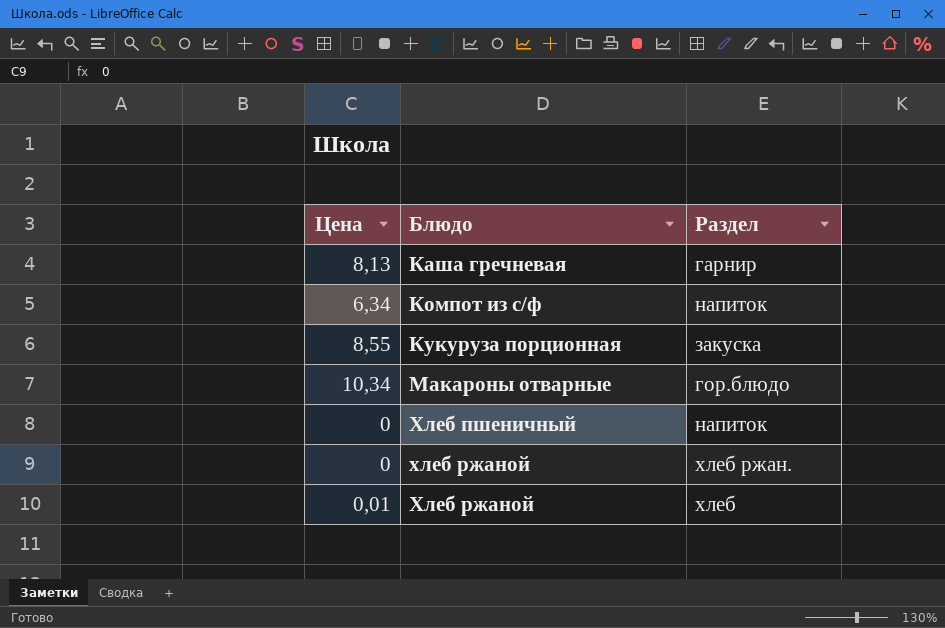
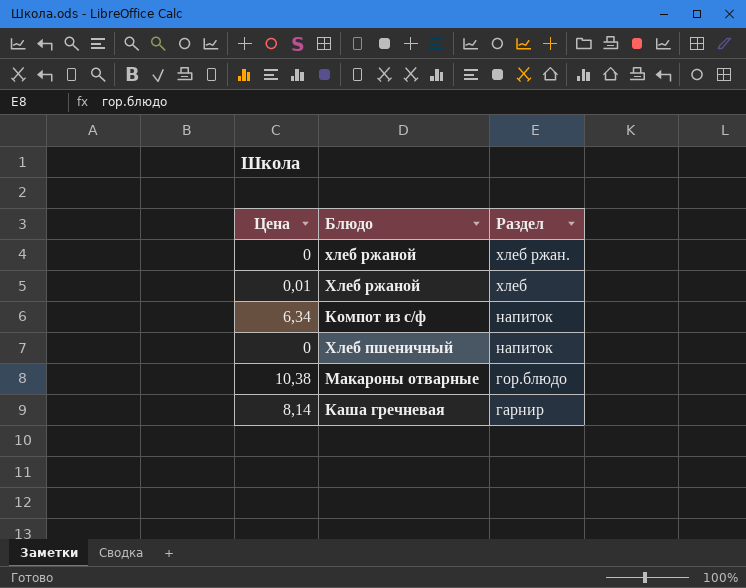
row order: Блюдо ascending -> Раздел descending
row Кукуруза порционная: 8,55 | закуска -> none
Макароны отварные | Цена: 10,34 -> 10,38
Каша гречневая | Цена: 8,13 -> 8,14

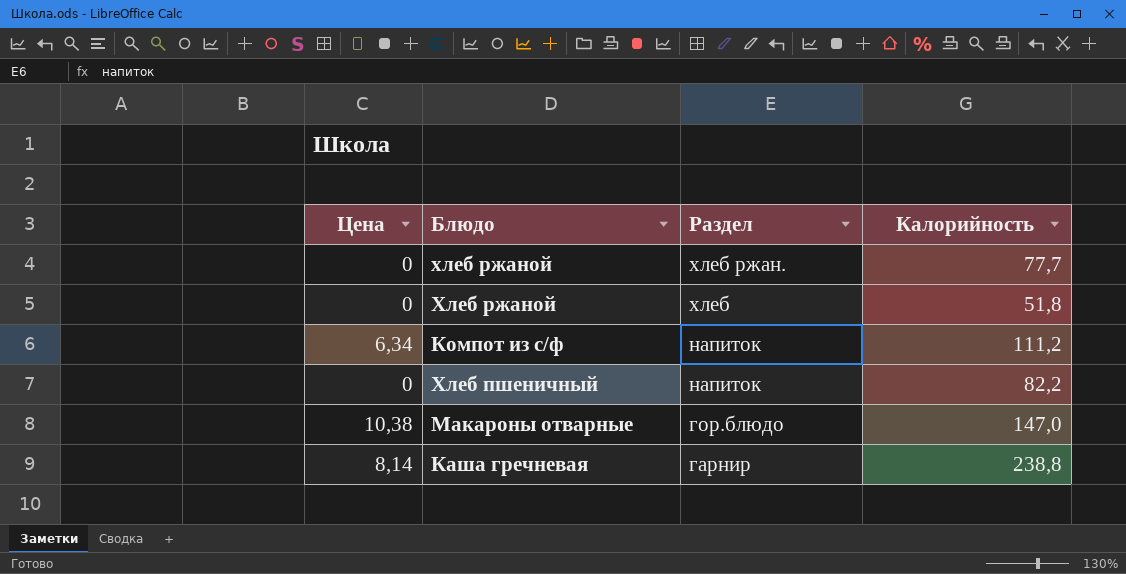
column Калорийность | position: none -> 4
Хлеб ржаной | Цена: 0,01 -> 0

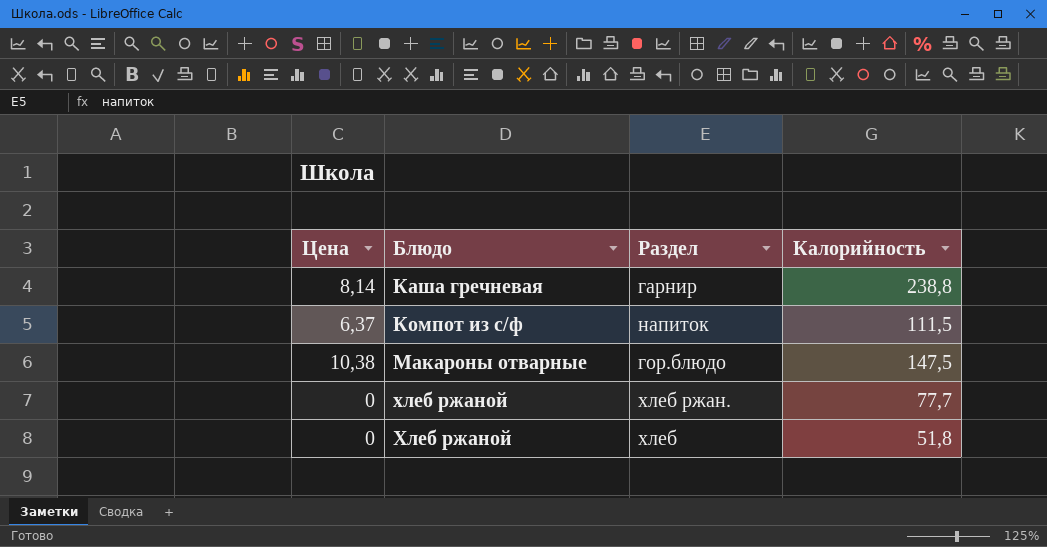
row order: Раздел descending -> Блюдо ascending
row Хлеб пшеничный: 0 | напиток | 82,2 -> none
Компот из с/ф | Цена: 6,34 -> 6,37
Компот из с/ф | Калорийность: 111,2 -> 111,5
Макароны отварные | Калорийность: 147,0 -> 147,5

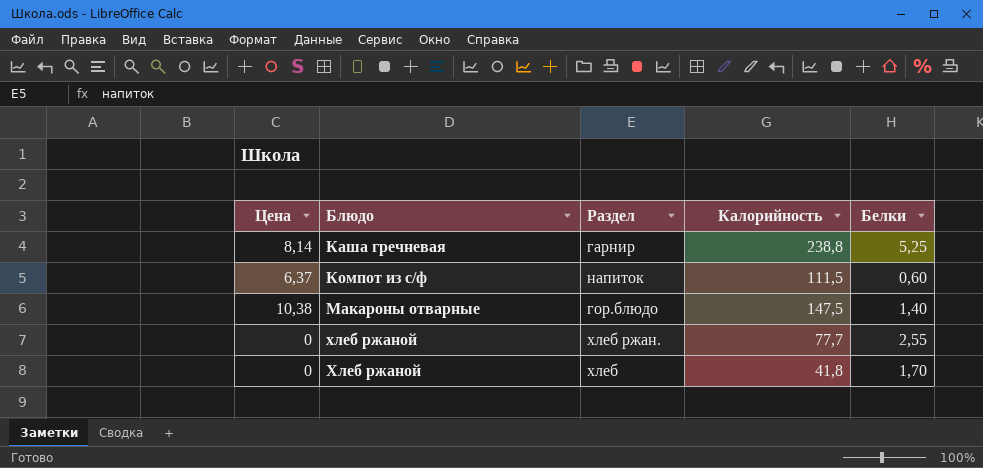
column Белки | position: none -> 5
Хлеб ржаной | Калорийность: 51,8 -> 41,8

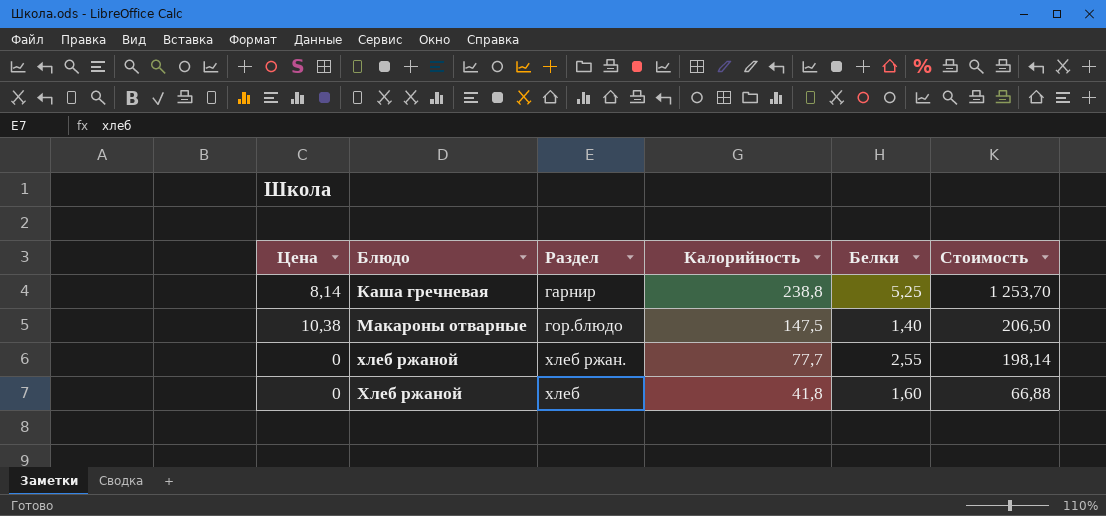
column Стоимость | formula: none -> [Калорийность] * [Белки]
row Компот из с/ф: 6,37 | напиток | 111,5 | 0,60 -> none
Хлеб ржаной | Белки: 1,70 -> 1,60

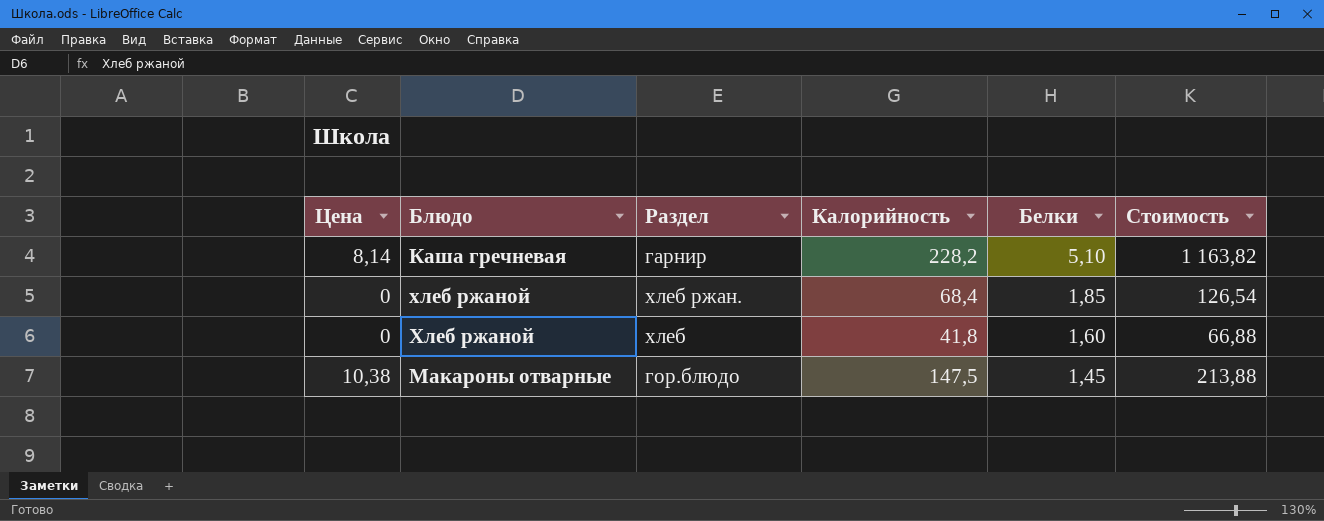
row order: Блюдо ascending -> Белки descending
Каша гречневая | Калорийность: 238,8 -> 228,2
Каша гречневая | Белки: 5,25 -> 5,10
Каша гречневая | Стоимость: 1 253,70 -> 1 163,82
хлеб ржаной | Калорийность: 77,7 -> 68,4
хлеб ржаной | Белки: 2,55 -> 1,85
хлеб ржаной | Стоимость: 198,14 -> 126,54
Макароны отварные | Белки: 1,40 -> 1,45
Макароны отварные | Стоимость: 206,50 -> 213,88

